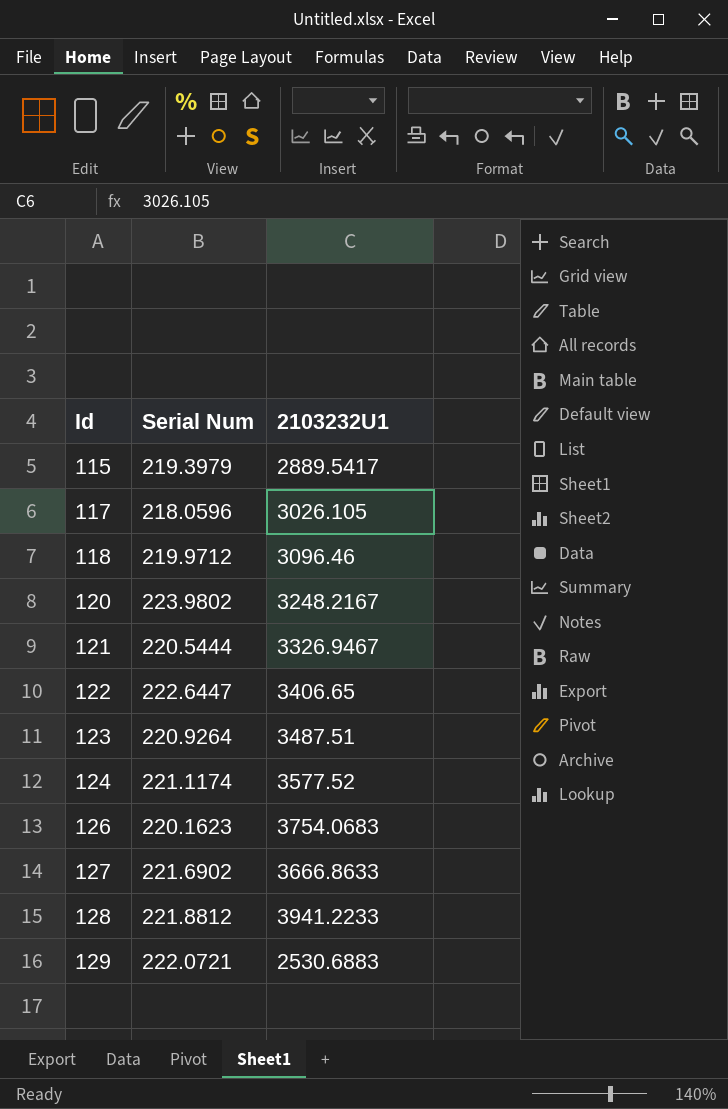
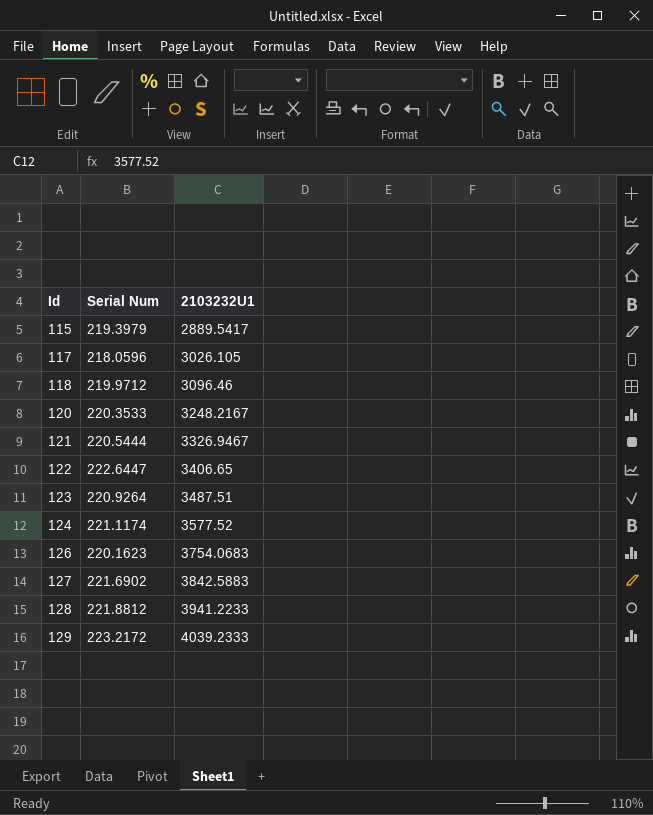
120 | Serial Num: 223.9802 -> 220.3533
127 | 2103232U1: 3666.8633 -> 3842.5883
129 | Serial Num: 222.0721 -> 223.2172
129 | 2103232U1: 2530.6883 -> 4039.2333

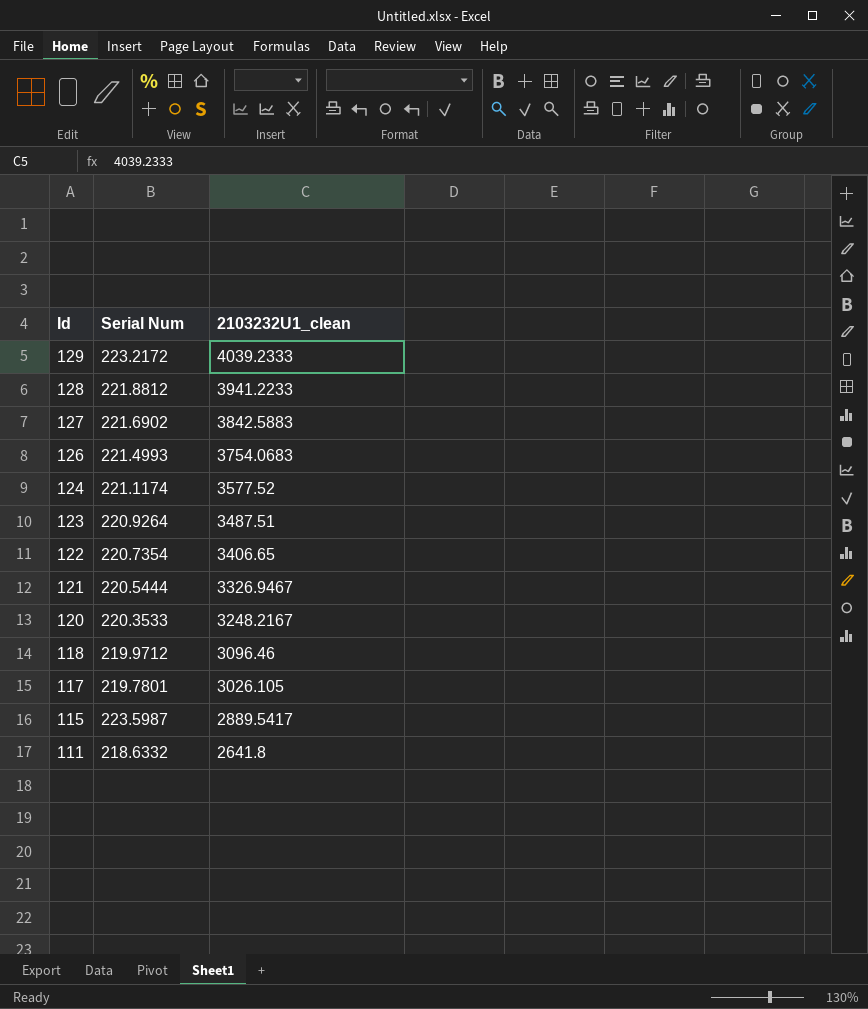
row order: Id ascending -> Id descending
column name: 2103232U1 -> 2103232U1_clean
126 | Serial Num: 220.1623 -> 221.4993
122 | Serial Num: 222.6447 -> 220.7354
117 | Serial Num: 218.0596 -> 219.7801
115 | Serial Num: 219.3979 -> 223.5987
row 111: none -> 218.6332 | 2641.8

